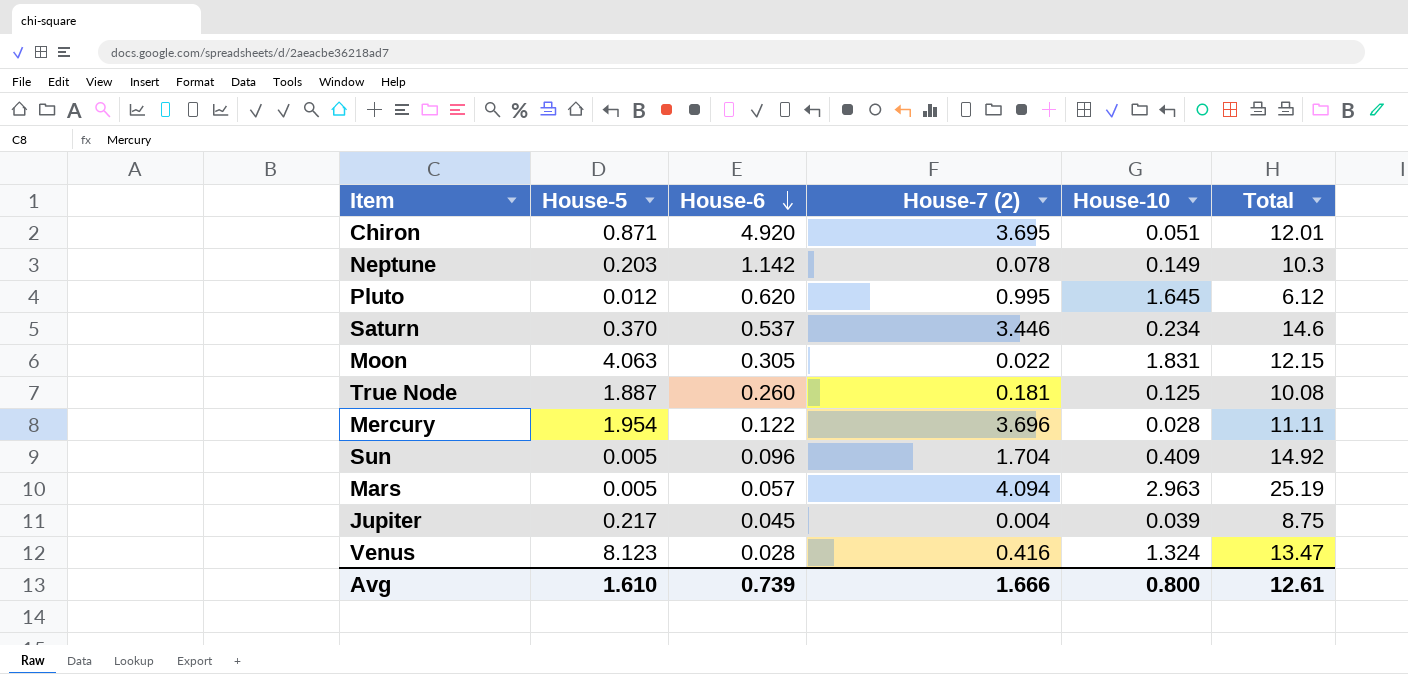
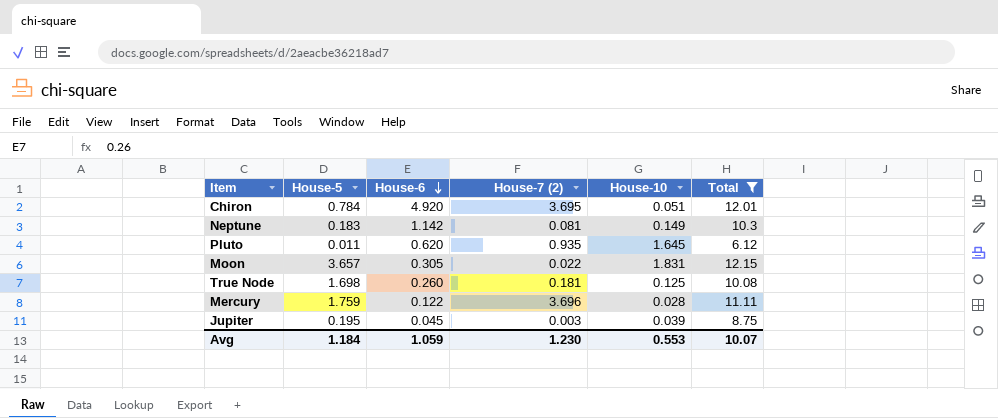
filter: none -> Total <= 12.15
Chiron | House-5: 0.871 -> 0.784
Neptune | House-5: 0.203 -> 0.183
Neptune | House-7 (2): 0.078 -> 0.081
Pluto | House-5: 0.012 -> 0.011
Pluto | House-7 (2): 0.995 -> 0.935
Moon | House-5: 4.063 -> 3.657
True Node | House-5: 1.887 -> 1.698
Mercury | House-5: 1.954 -> 1.759
Jupiter | House-5: 0.217 -> 0.195
Jupiter | House-7 (2): 0.004 -> 0.003
Avg | House-5: 1.610 -> 1.184
Avg | House-6: 0.739 -> 1.059
Avg | House-7 (2): 1.666 -> 1.230
Avg | House-10: 0.800 -> 0.553
Avg | Total: 12.61 -> 10.07

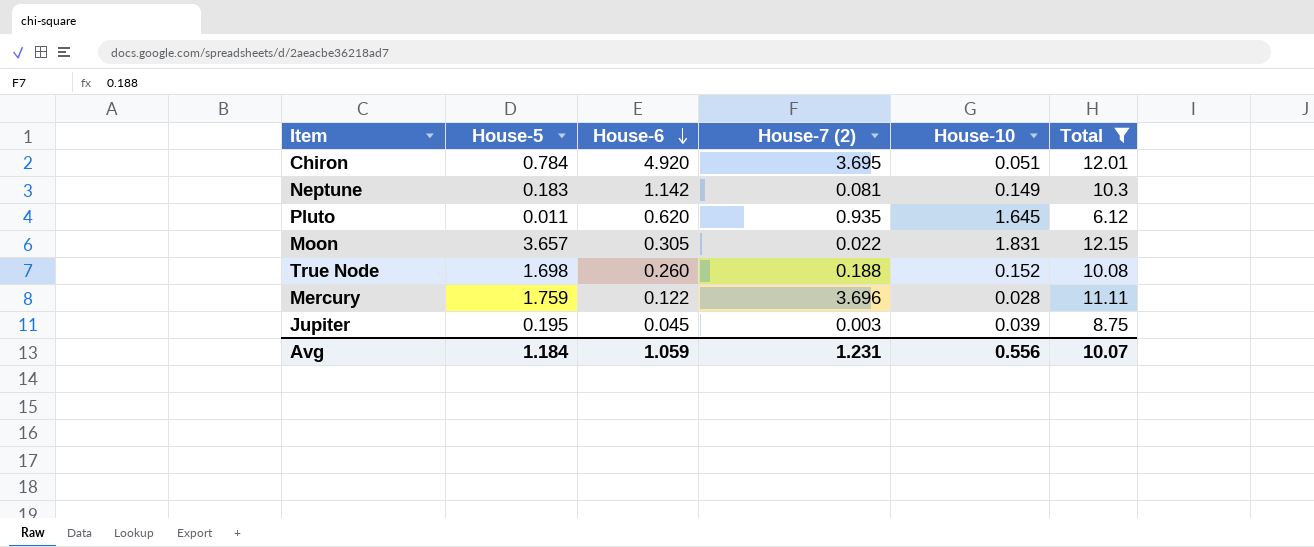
True Node | House-7 (2): 0.181 -> 0.188
True Node | House-10: 0.125 -> 0.152
Avg | House-7 (2): 1.230 -> 1.231
Avg | House-10: 0.553 -> 0.556

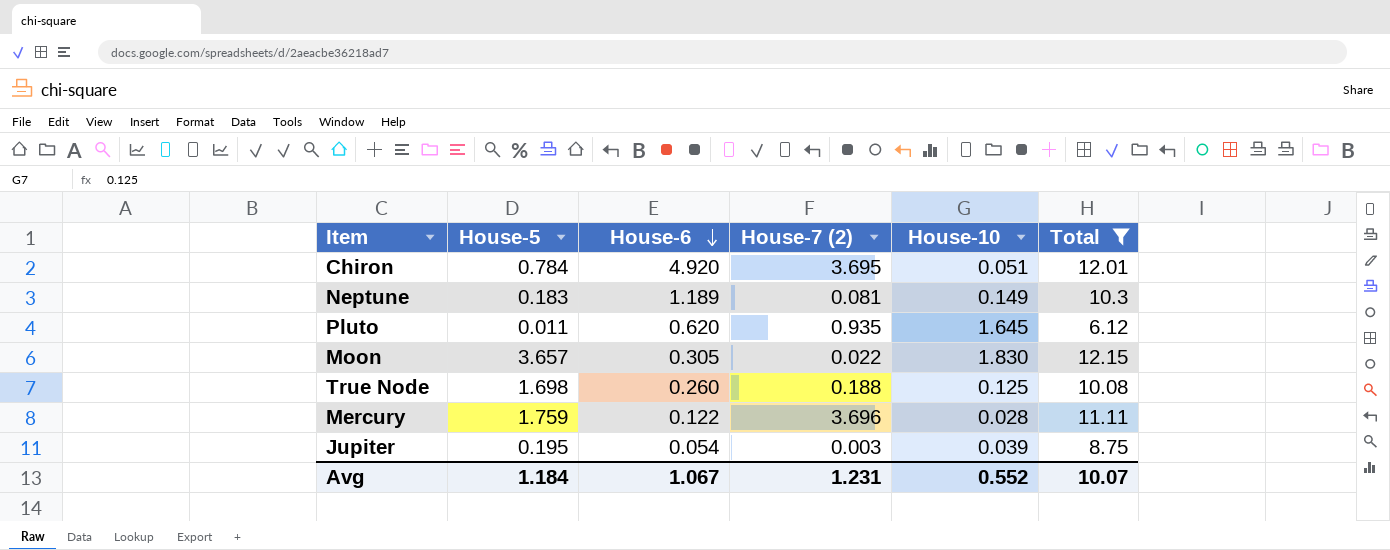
Neptune | House-6: 1.142 -> 1.189
Moon | House-10: 1.831 -> 1.830
True Node | House-10: 0.152 -> 0.125
Jupiter | House-6: 0.045 -> 0.054
Avg | House-6: 1.059 -> 1.067
Avg | House-10: 0.556 -> 0.552

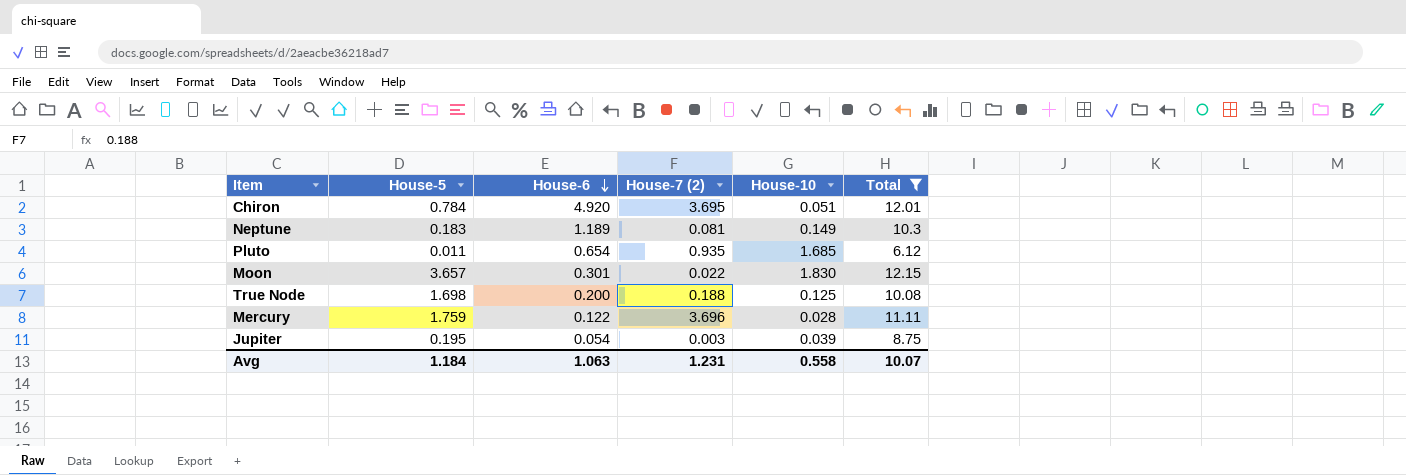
Pluto | House-6: 0.620 -> 0.654
Pluto | House-10: 1.645 -> 1.685
Moon | House-6: 0.305 -> 0.301
True Node | House-6: 0.260 -> 0.200
Avg | House-6: 1.067 -> 1.063
Avg | House-10: 0.552 -> 0.558

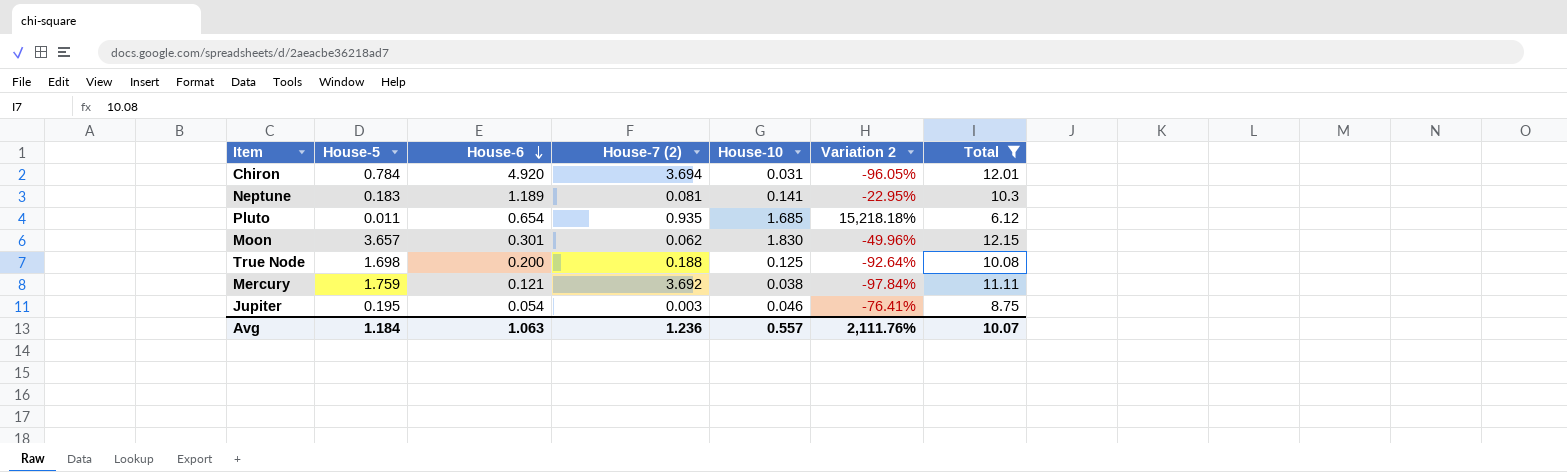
column Variation 2 | formula: none -> ([House-10] - [House-5]) / [House-5]
Chiron | House-7 (2): 3.695 -> 3.694
Chiron | House-10: 0.051 -> 0.031
Neptune | House-10: 0.149 -> 0.141
Moon | House-7 (2): 0.022 -> 0.062
Mercury | House-6: 0.122 -> 0.121
Mercury | House-7 (2): 3.696 -> 3.692
Mercury | House-10: 0.028 -> 0.038
Jupiter | House-10: 0.039 -> 0.046
Avg | House-7 (2): 1.231 -> 1.236
Avg | House-10: 0.558 -> 0.557

